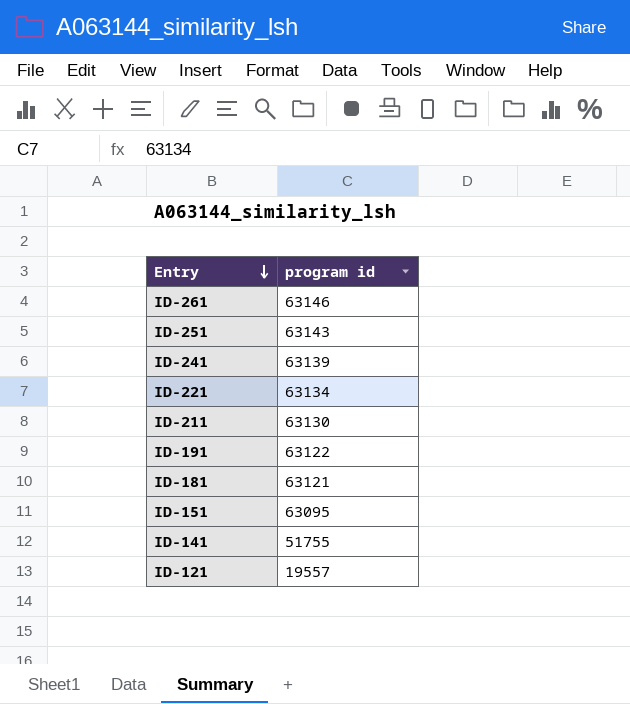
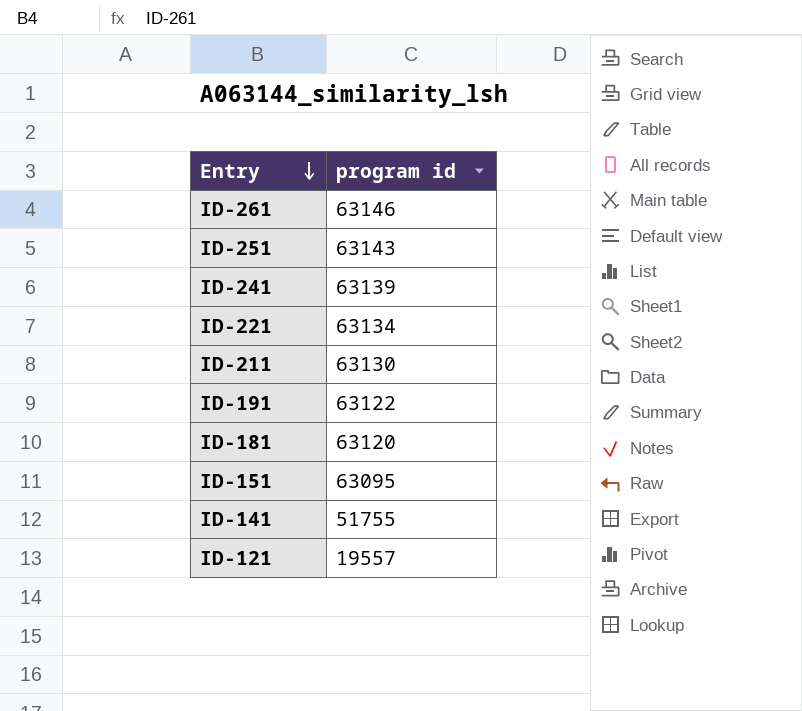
ID-181 | program id: 63121 -> 63120

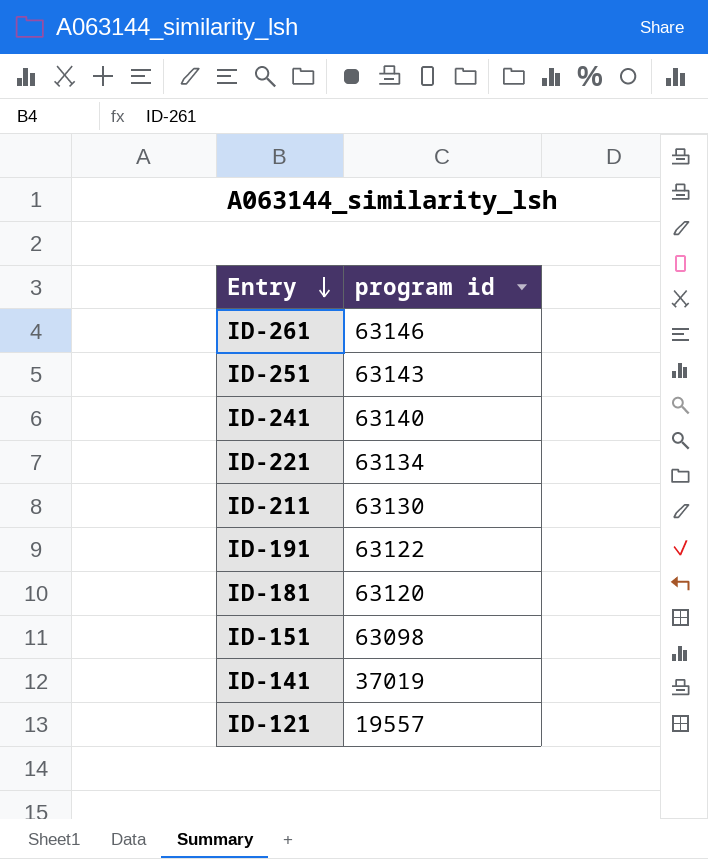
ID-241 | program id: 63139 -> 63140
ID-151 | program id: 63095 -> 63098
ID-141 | program id: 51755 -> 37019

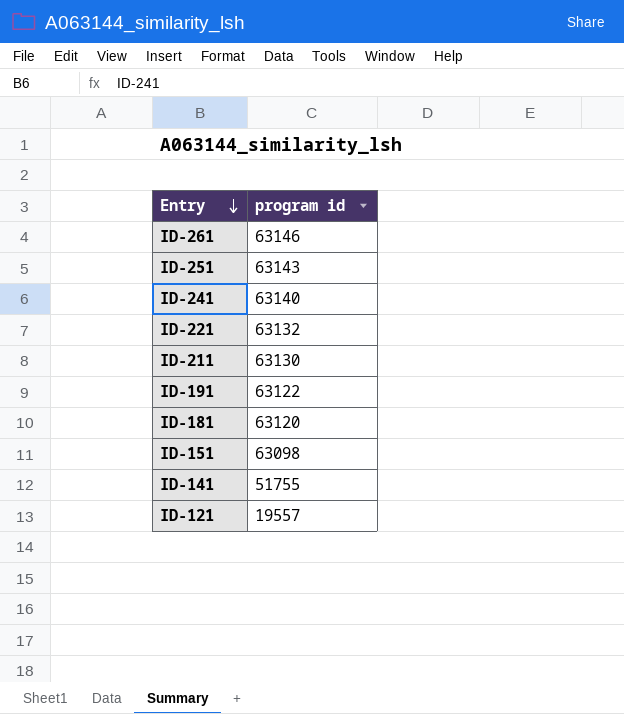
ID-221 | program id: 63134 -> 63132
ID-141 | program id: 37019 -> 51755

